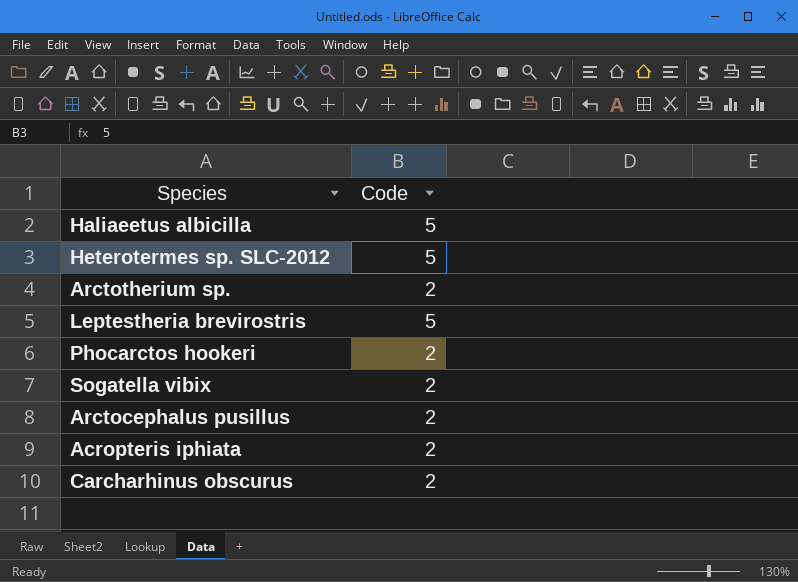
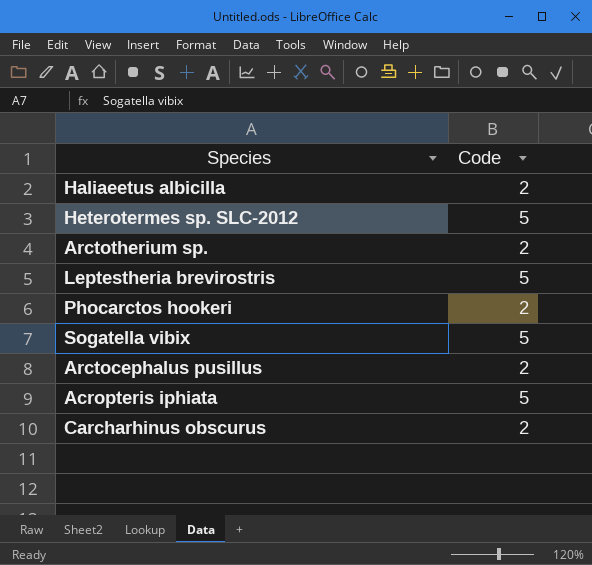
Haliaeetus albicilla | Code: 5 -> 2
Sogatella vibix | Code: 2 -> 5
Acropteris iphiata | Code: 2 -> 5

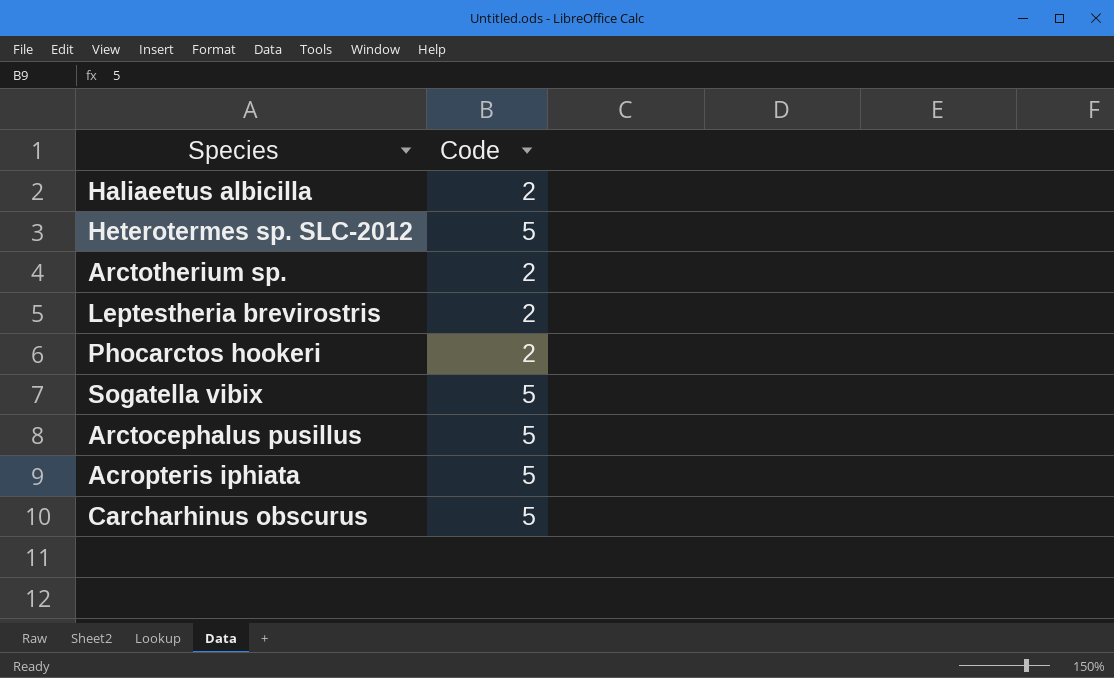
Leptestheria brevirostris | Code: 5 -> 2
Arctocephalus pusillus | Code: 2 -> 5
Carcharhinus obscurus | Code: 2 -> 5

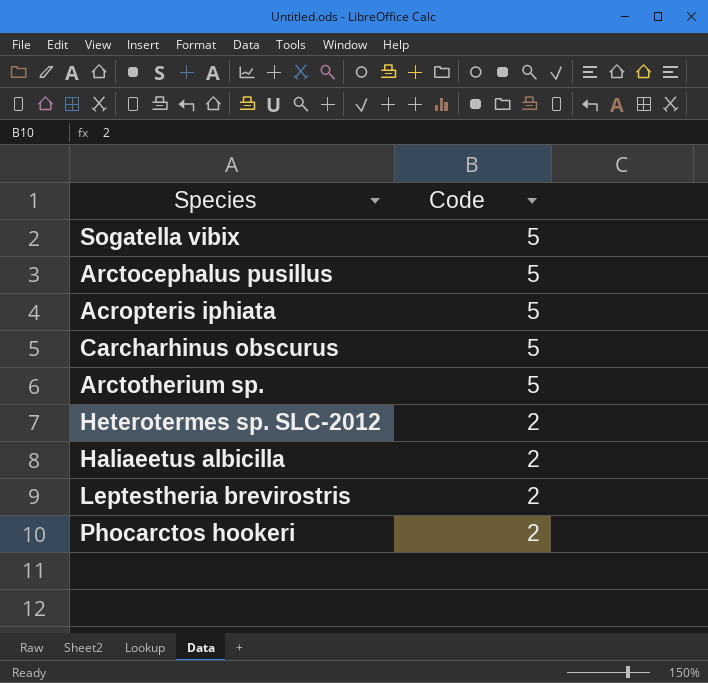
row order: none -> Code descending
Arctotherium sp. | Code: 2 -> 5
Heterotermes sp. SLC-2012 | Code: 5 -> 2

